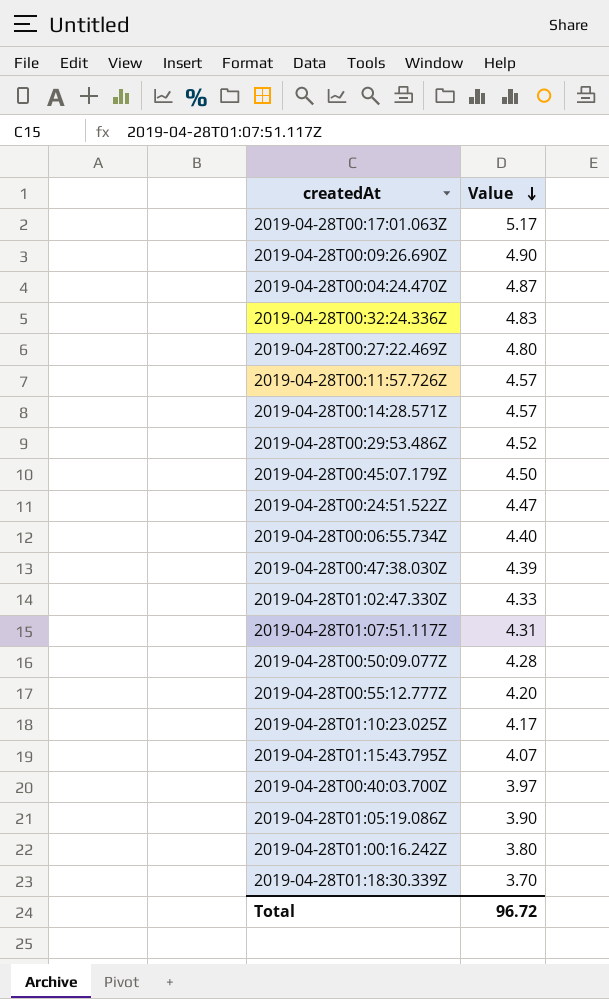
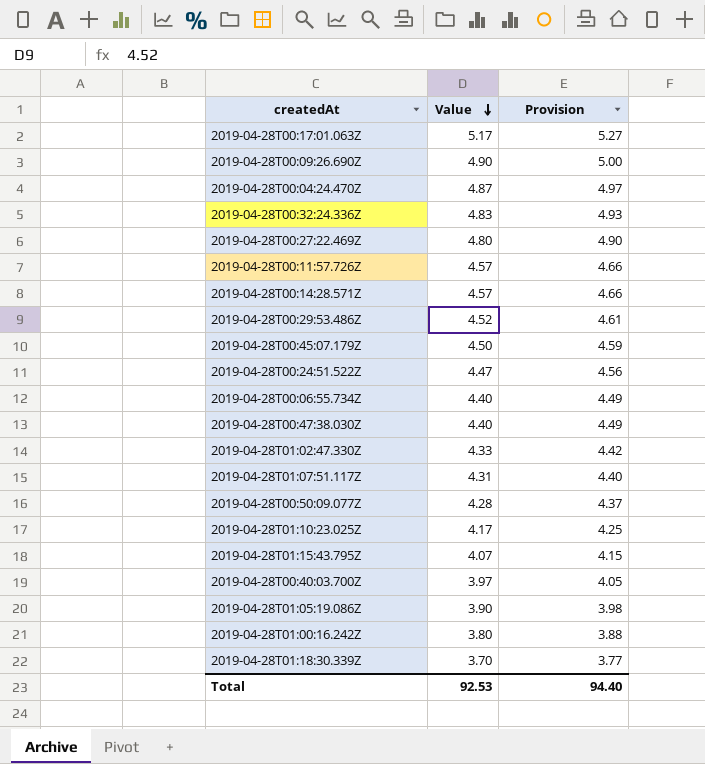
column Provision | formula: none -> [Value] * 1.02
row 2019-04-28T00:55:12.777Z: 4.20 -> none
2019-04-28T00:47:38.030Z | Value: 4.39 -> 4.40
Total | Value: 96.72 -> 92.53

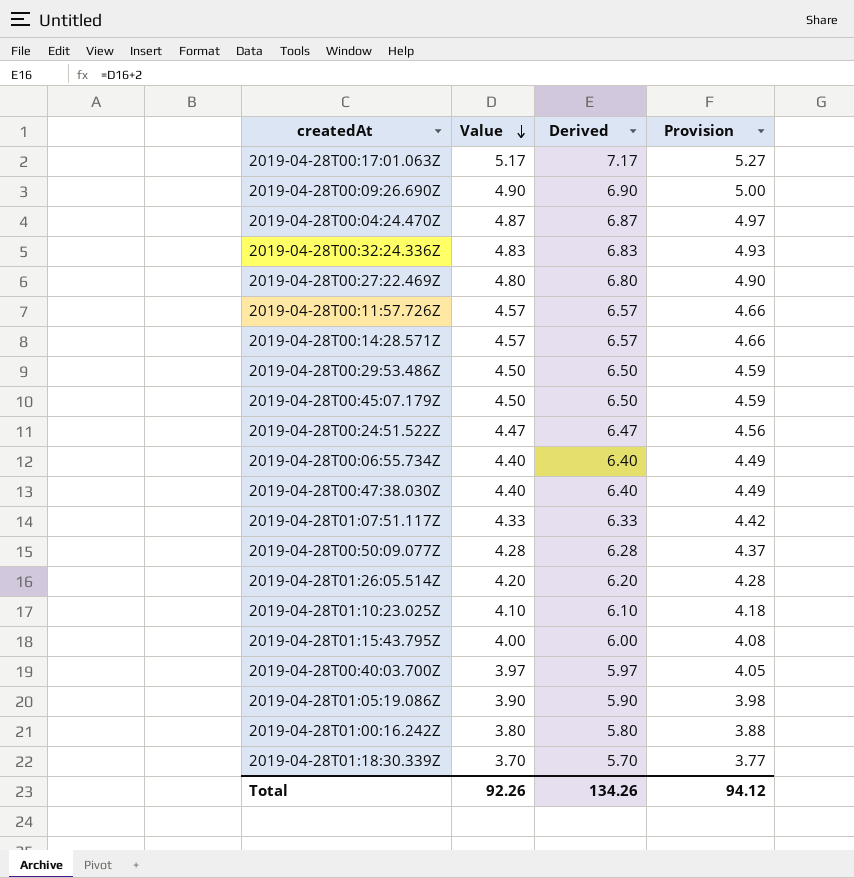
column Derived | formula: none -> [Value] + 2
row 2019-04-28T01:02:47.330Z: 4.33 | 4.42 -> none
2019-04-28T00:29:53.486Z | Value: 4.52 -> 4.50
2019-04-28T00:29:53.486Z | Provision: 4.61 -> 4.59
2019-04-28T01:07:51.117Z | Value: 4.31 -> 4.33
2019-04-28T01:07:51.117Z | Provision: 4.40 -> 4.42
row 2019-04-28T01:26:05.514Z: none -> 4.20 | 6.20 | 4.28
2019-04-28T01:10:23.025Z | Value: 4.17 -> 4.10
2019-04-28T01:10:23.025Z | Provision: 4.25 -> 4.18
2019-04-28T01:15:43.795Z | Value: 4.07 -> 4.00
2019-04-28T01:15:43.795Z | Provision: 4.15 -> 4.08
Total | Value: 92.53 -> 92.26
Total | Provision: 94.40 -> 94.12

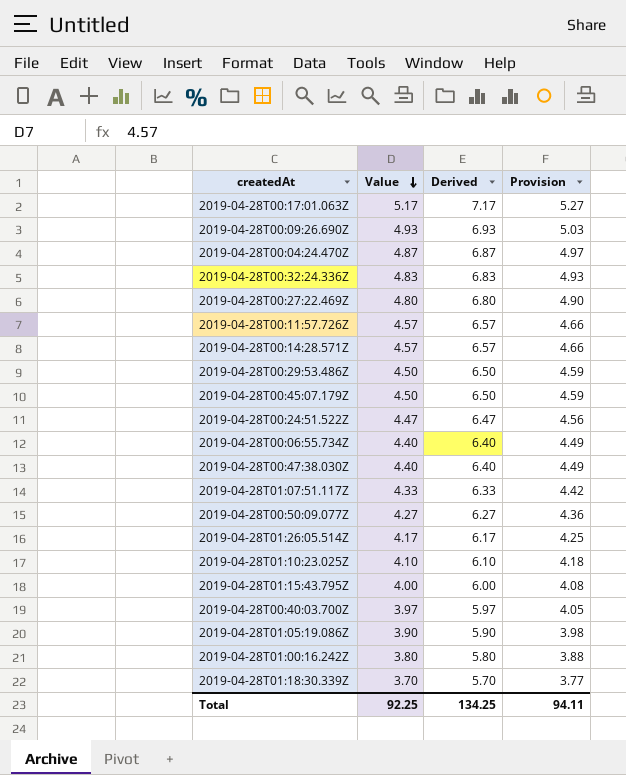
2019-04-28T00:09:26.690Z | Value: 4.90 -> 4.93
2019-04-28T00:09:26.690Z | Derived: 6.90 -> 6.93
2019-04-28T00:09:26.690Z | Provision: 5.00 -> 5.03
2019-04-28T00:50:09.077Z | Value: 4.28 -> 4.27
2019-04-28T00:50:09.077Z | Derived: 6.28 -> 6.27
2019-04-28T00:50:09.077Z | Provision: 4.37 -> 4.36
2019-04-28T01:26:05.514Z | Value: 4.20 -> 4.17
2019-04-28T01:26:05.514Z | Derived: 6.20 -> 6.17
2019-04-28T01:26:05.514Z | Provision: 4.28 -> 4.25
Total | Value: 92.26 -> 92.25
Total | Derived: 134.26 -> 134.25
Total | Provision: 94.12 -> 94.11

